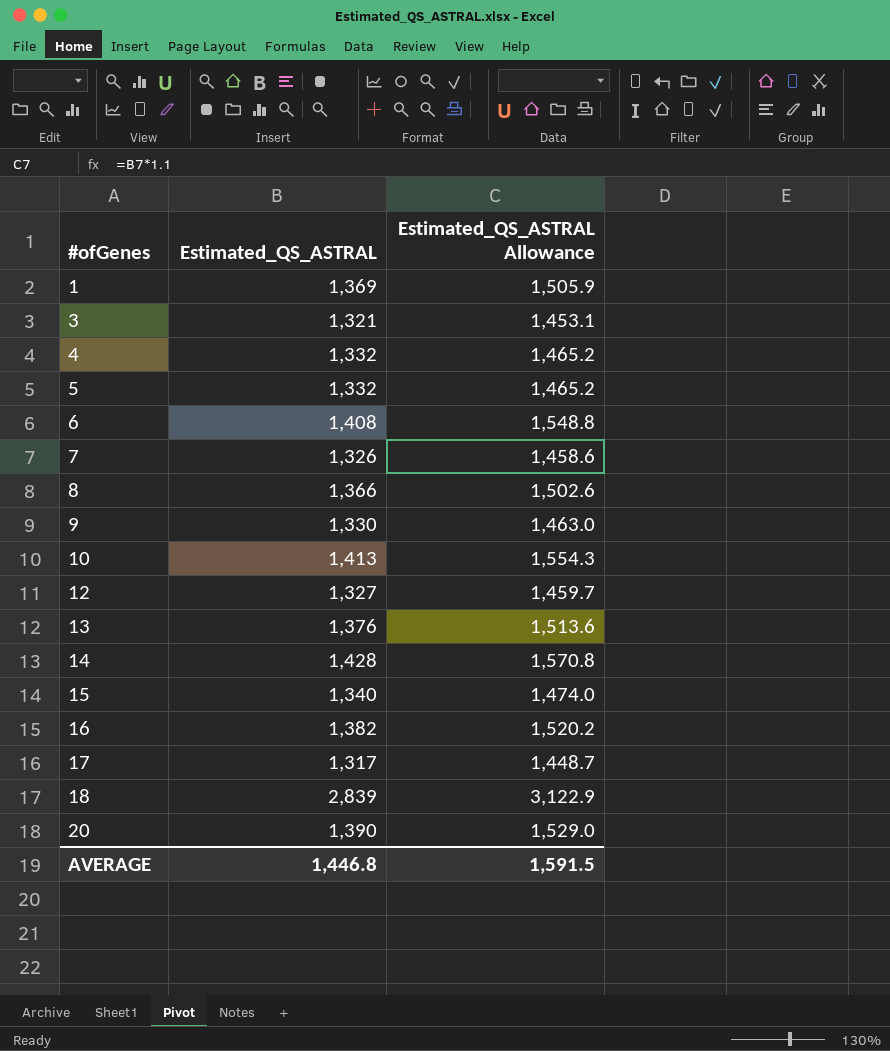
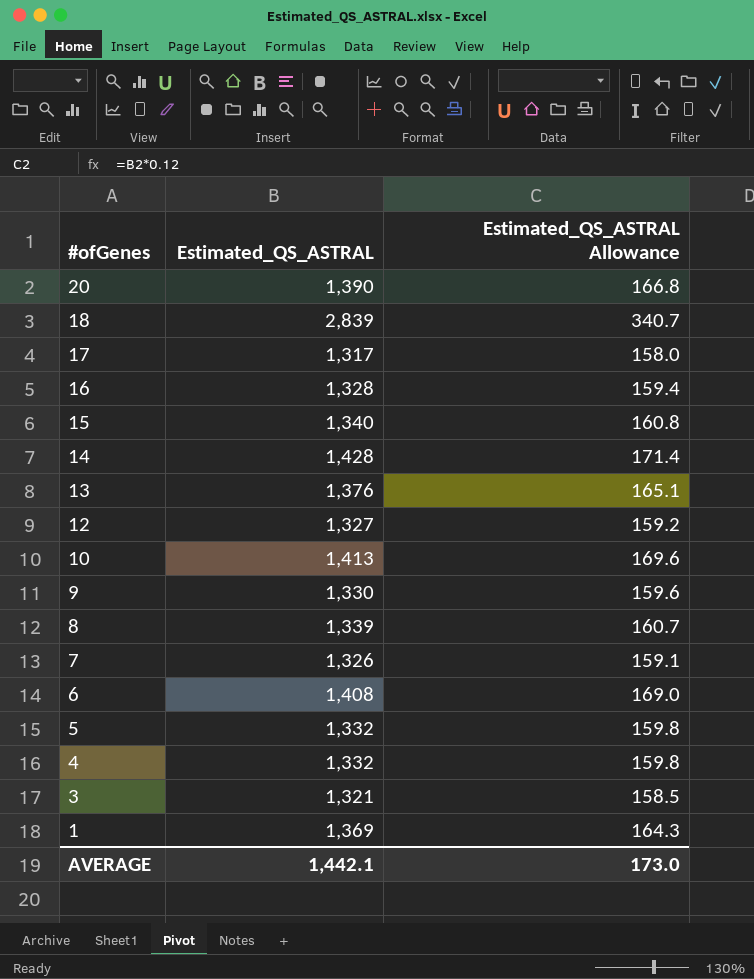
row order: #ofGenes ascending -> #ofGenes descending
column Estimated_QS_ASTRAL Allowance | formula: [Estimated_QS_ASTRAL] * 1.1 -> [Estimated_QS_ASTRAL] * 0.12
16 | Estimated_QS_ASTRAL: 1,382 -> 1,328
8 | Estimated_QS_ASTRAL: 1,366 -> 1,339
AVERAGE | Estimated_QS_ASTRAL: 1,446.8 -> 1,442.1
AVERAGE | Estimated_QS_ASTRAL Allowance: 1,591.5 -> 173.0

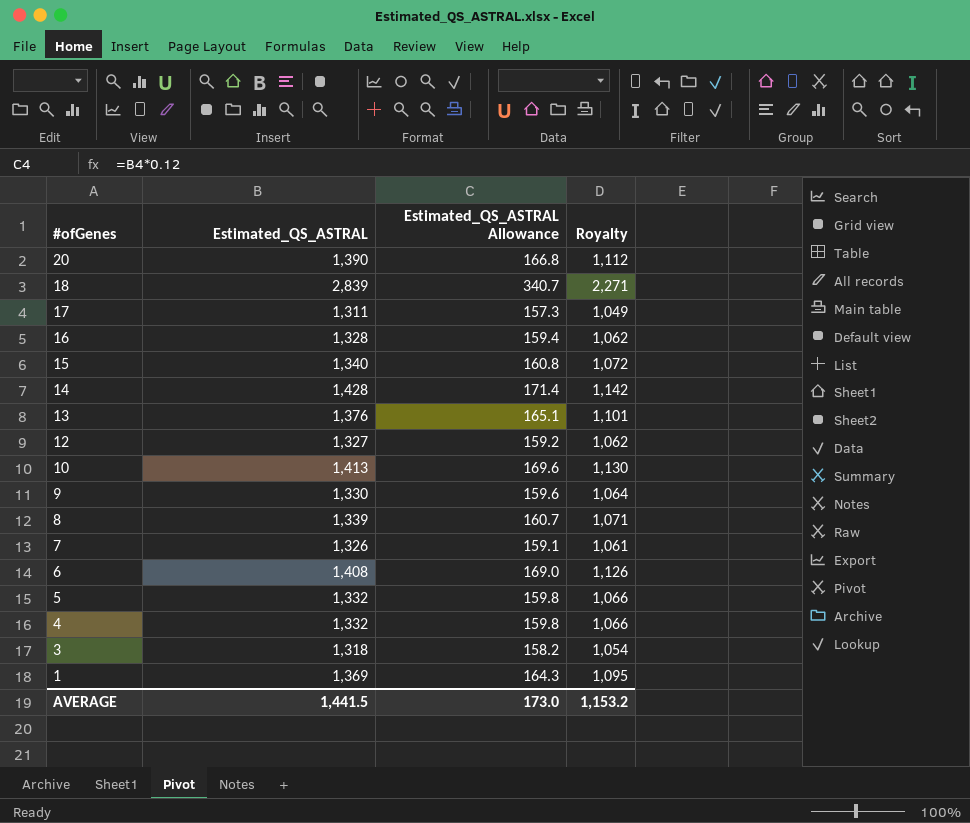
column Royalty | formula: none -> [Estimated_QS_ASTRAL] * 0.8
17 | Estimated_QS_ASTRAL: 1,317 -> 1,311
17 | Estimated_QS_ASTRAL Allowance: 158.0 -> 157.3
3 | Estimated_QS_ASTRAL: 1,321 -> 1,318
3 | Estimated_QS_ASTRAL Allowance: 158.5 -> 158.2
AVERAGE | Estimated_QS_ASTRAL: 1,442.1 -> 1,441.5

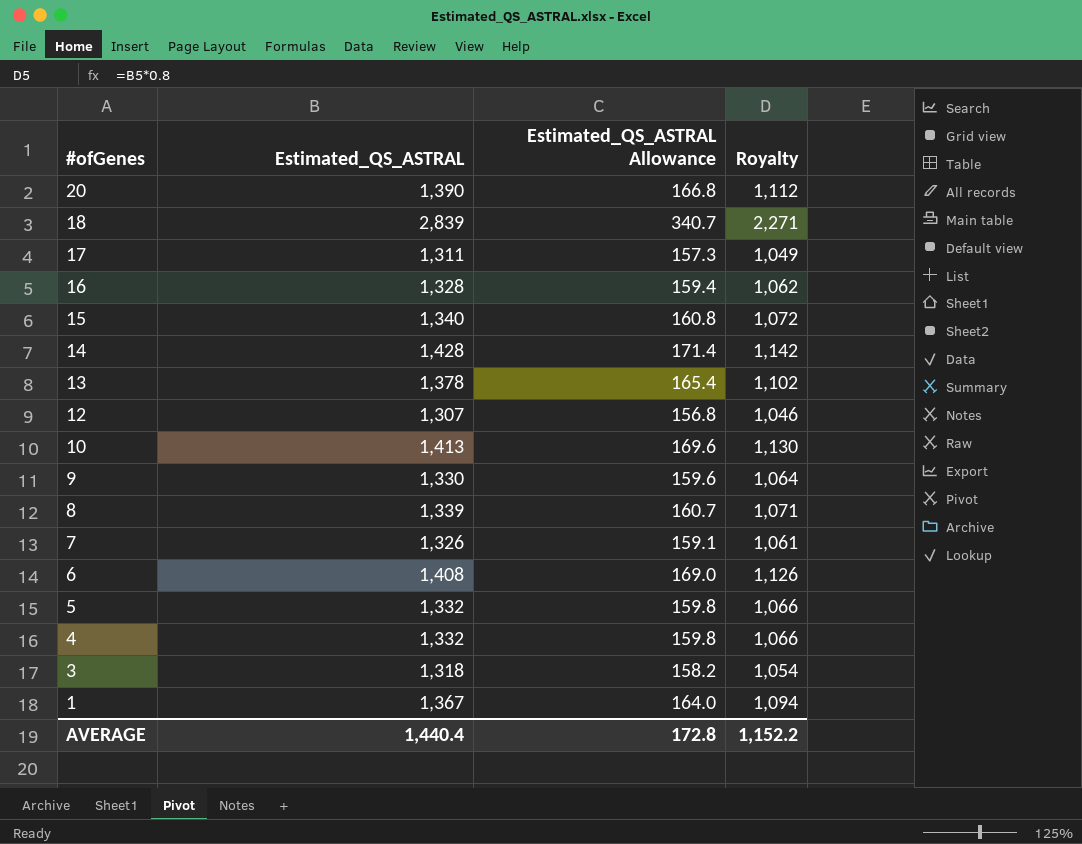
13 | Estimated_QS_ASTRAL: 1,376 -> 1,378
13 | Estimated_QS_ASTRAL Allowance: 165.1 -> 165.4
13 | Royalty: 1,101 -> 1,102
12 | Estimated_QS_ASTRAL: 1,327 -> 1,307
12 | Estimated_QS_ASTRAL Allowance: 159.2 -> 156.8
12 | Royalty: 1,062 -> 1,046
1 | Estimated_QS_ASTRAL: 1,369 -> 1,367
1 | Estimated_QS_ASTRAL Allowance: 164.3 -> 164.0
1 | Royalty: 1,095 -> 1,094
AVERAGE | Estimated_QS_ASTRAL: 1,441.5 -> 1,440.4
AVERAGE | Estimated_QS_ASTRAL Allowance: 173.0 -> 172.8
AVERAGE | Royalty: 1,153.2 -> 1,152.2

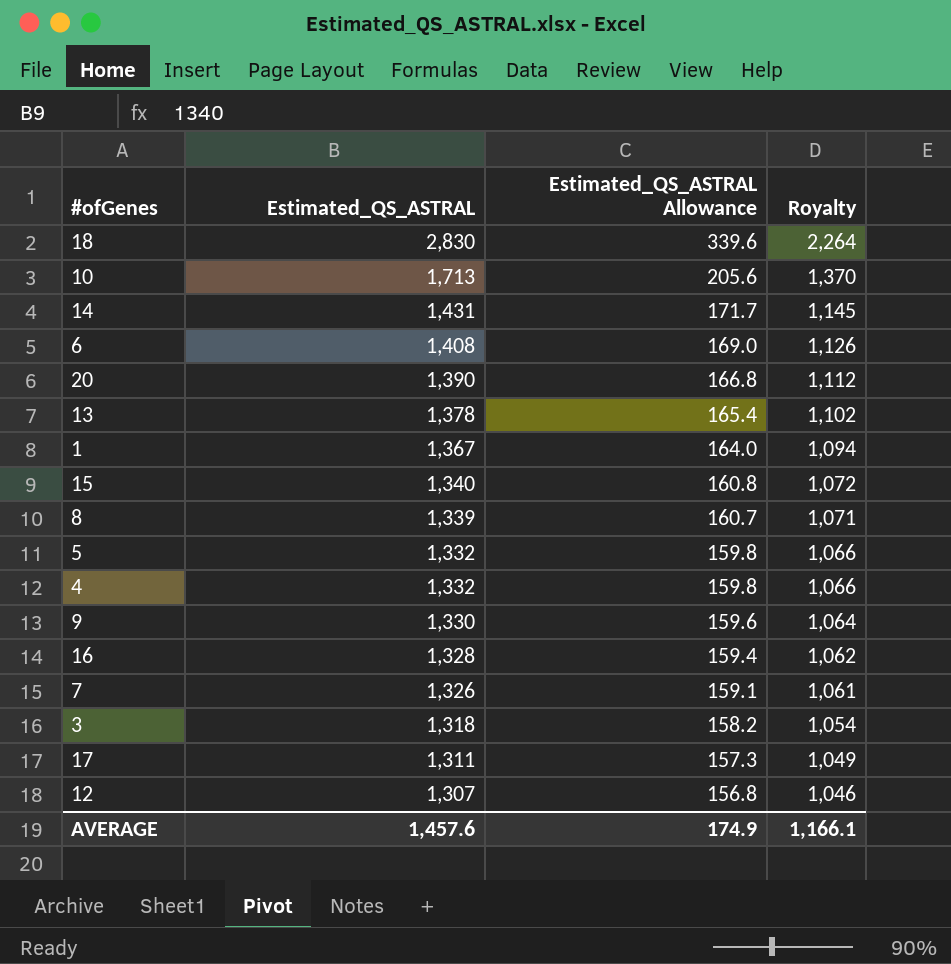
row order: #ofGenes descending -> Estimated_QS_ASTRAL descending
18 | Estimated_QS_ASTRAL: 2,839 -> 2,830
18 | Estimated_QS_ASTRAL Allowance: 340.7 -> 339.6
18 | Royalty: 2,271 -> 2,264
10 | Estimated_QS_ASTRAL: 1,413 -> 1,713
10 | Estimated_QS_ASTRAL Allowance: 169.6 -> 205.6
10 | Royalty: 1,130 -> 1,370
14 | Estimated_QS_ASTRAL: 1,428 -> 1,431
14 | Estimated_QS_ASTRAL Allowance: 171.4 -> 171.7
14 | Royalty: 1,142 -> 1,145
AVERAGE | Estimated_QS_ASTRAL: 1,440.4 -> 1,457.6
AVERAGE | Estimated_QS_ASTRAL Allowance: 172.8 -> 174.9
AVERAGE | Royalty: 1,152.2 -> 1,166.1

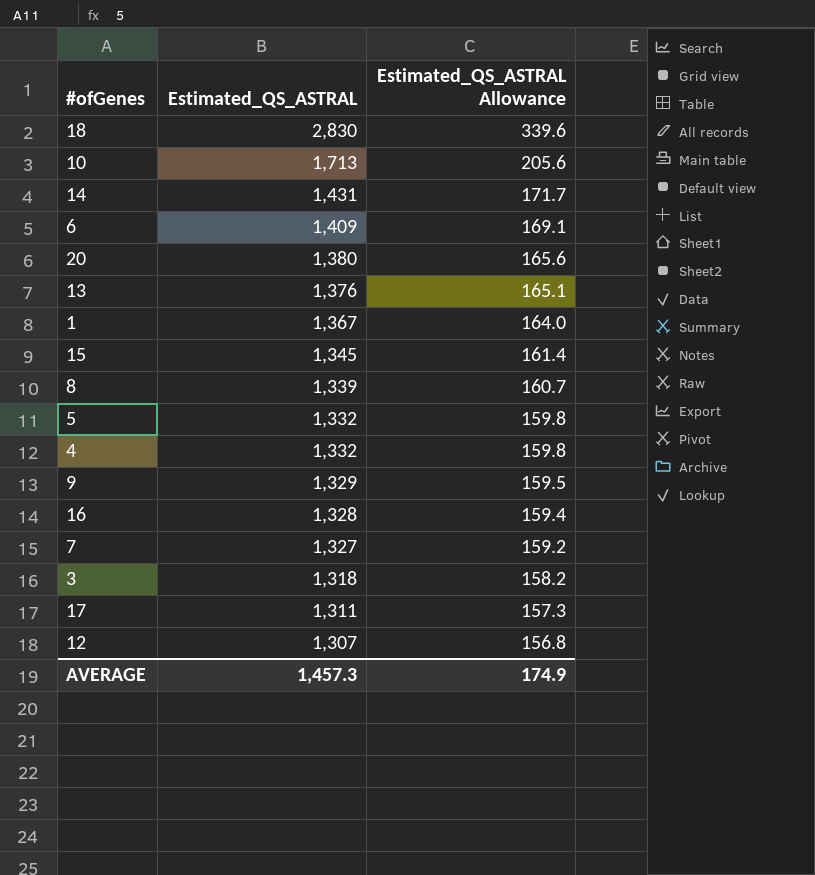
column Royalty | formula: [Estimated_QS_ASTRAL] * 0.8 -> none
6 | Estimated_QS_ASTRAL: 1,408 -> 1,409
6 | Estimated_QS_ASTRAL Allowance: 169.0 -> 169.1
20 | Estimated_QS_ASTRAL: 1,390 -> 1,380
20 | Estimated_QS_ASTRAL Allowance: 166.8 -> 165.6
13 | Estimated_QS_ASTRAL: 1,378 -> 1,376
13 | Estimated_QS_ASTRAL Allowance: 165.4 -> 165.1
15 | Estimated_QS_ASTRAL: 1,340 -> 1,345
15 | Estimated_QS_ASTRAL Allowance: 160.8 -> 161.4
9 | Estimated_QS_ASTRAL: 1,330 -> 1,329
9 | Estimated_QS_ASTRAL Allowance: 159.6 -> 159.5
7 | Estimated_QS_ASTRAL: 1,326 -> 1,327
7 | Estimated_QS_ASTRAL Allowance: 159.1 -> 159.2
AVERAGE | Estimated_QS_ASTRAL: 1,457.6 -> 1,457.3

